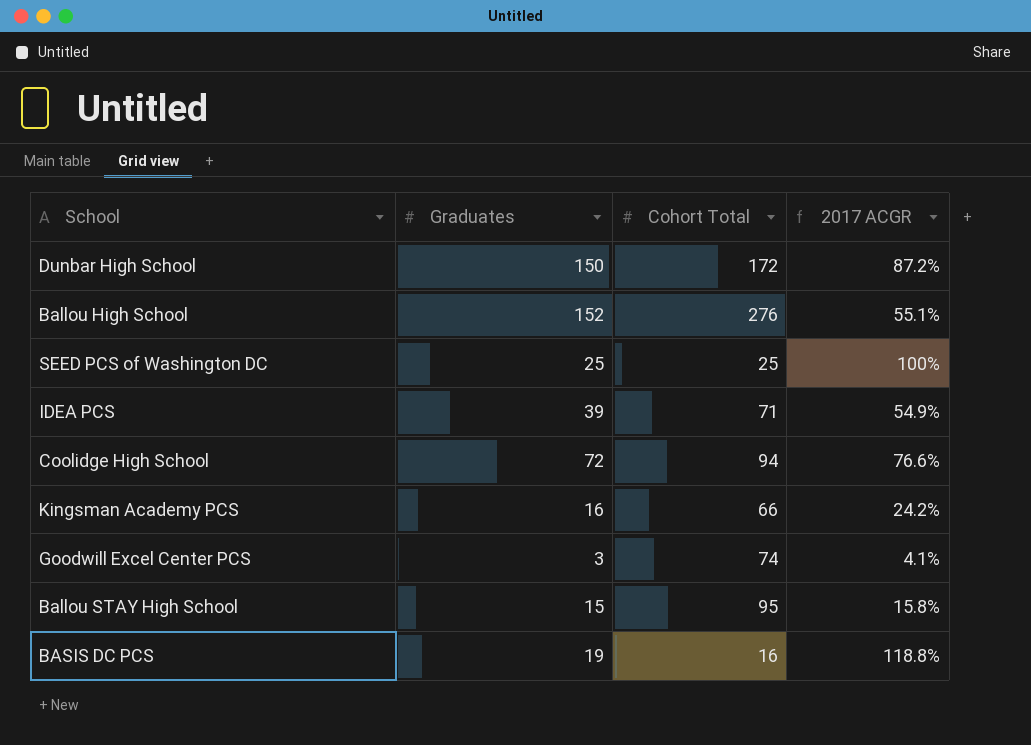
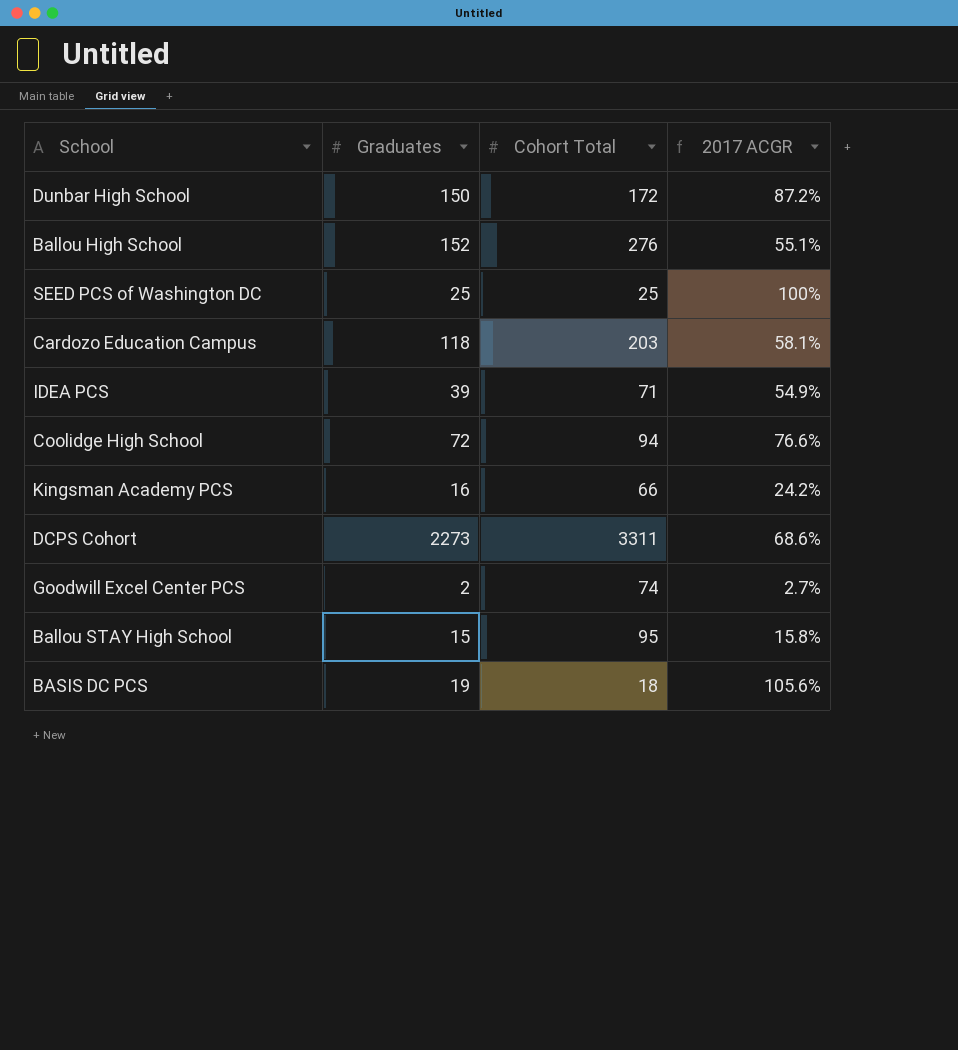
row Cardozo Education Campus: none -> 118 | 203 | 58.1%
row DCPS Cohort: none -> 2273 | 3311 | 68.6%
Goodwill Excel Center PCS | Graduates: 3 -> 2
Goodwill Excel Center PCS | 2017 ACGR: 4.1% -> 2.7%
BASIS DC PCS | Cohort Total: 16 -> 18
BASIS DC PCS | 2017 ACGR: 118.8% -> 105.6%

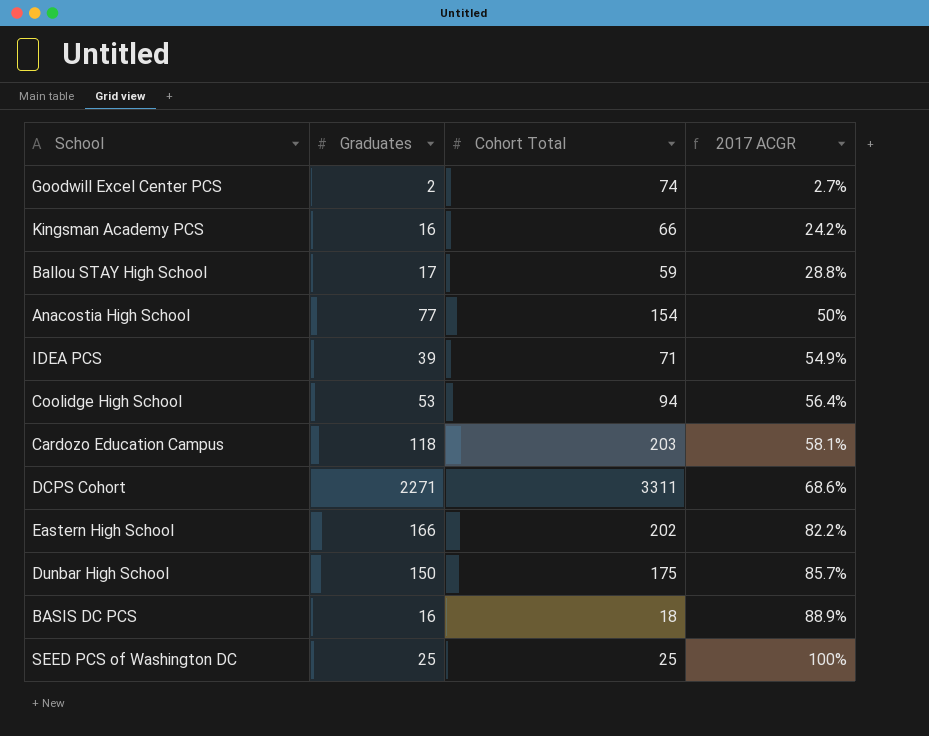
row order: none -> 2017 ACGR ascending
row Ballou High School: 152 | 276 | 55.1% -> none
Ballou STAY High School | Graduates: 15 -> 17
Ballou STAY High School | Cohort Total: 95 -> 59
Ballou STAY High School | 2017 ACGR: 15.8% -> 28.8%
row Anacostia High School: none -> 77 | 154 | 50%
Coolidge High School | Graduates: 72 -> 53
Coolidge High School | 2017 ACGR: 76.6% -> 56.4%
DCPS Cohort | Graduates: 2273 -> 2271
row Eastern High School: none -> 166 | 202 | 82.2%
Dunbar High School | Cohort Total: 172 -> 175
Dunbar High School | 2017 ACGR: 87.2% -> 85.7%
BASIS DC PCS | Graduates: 19 -> 16
BASIS DC PCS | 2017 ACGR: 105.6% -> 88.9%

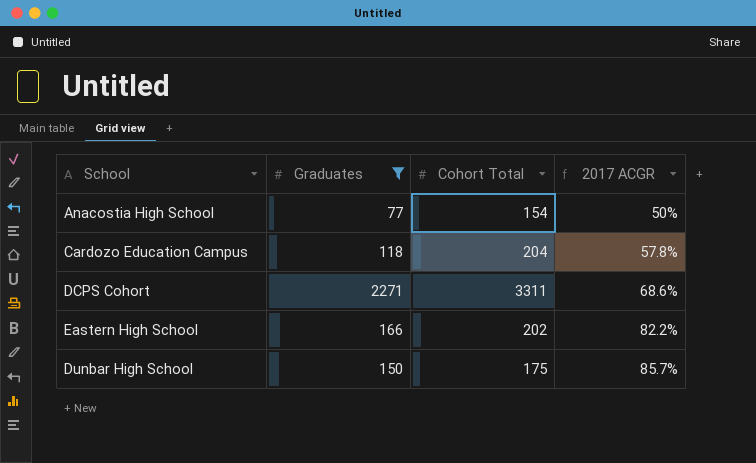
filter: none -> Graduates >= 77
Cardozo Education Campus | Cohort Total: 203 -> 204
Cardozo Education Campus | 2017 ACGR: 58.1% -> 57.8%

